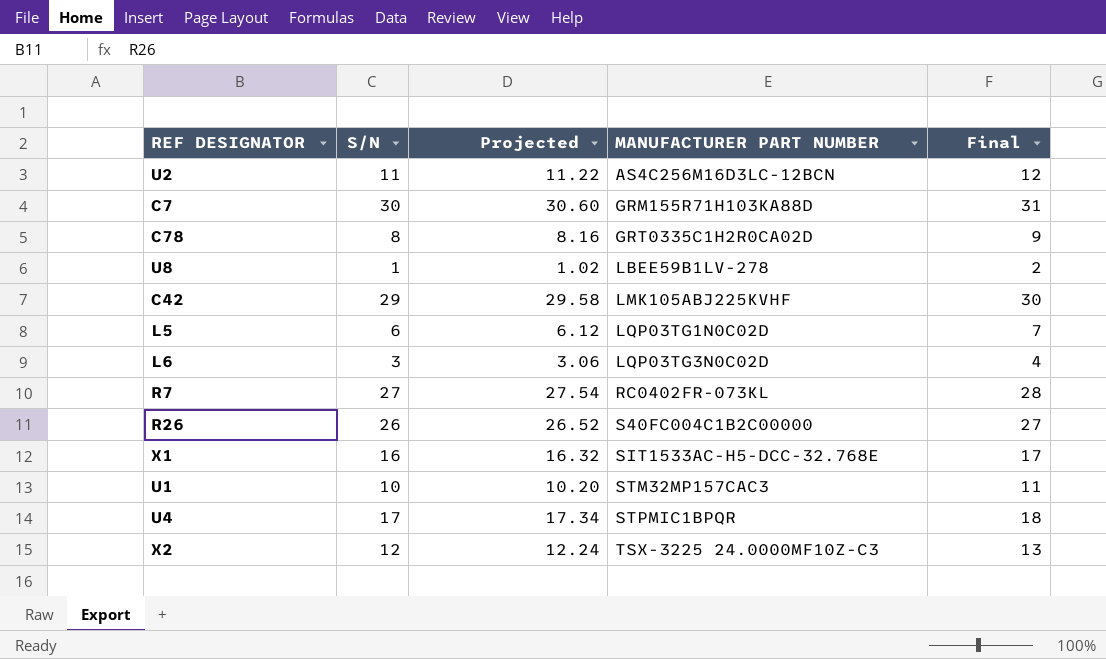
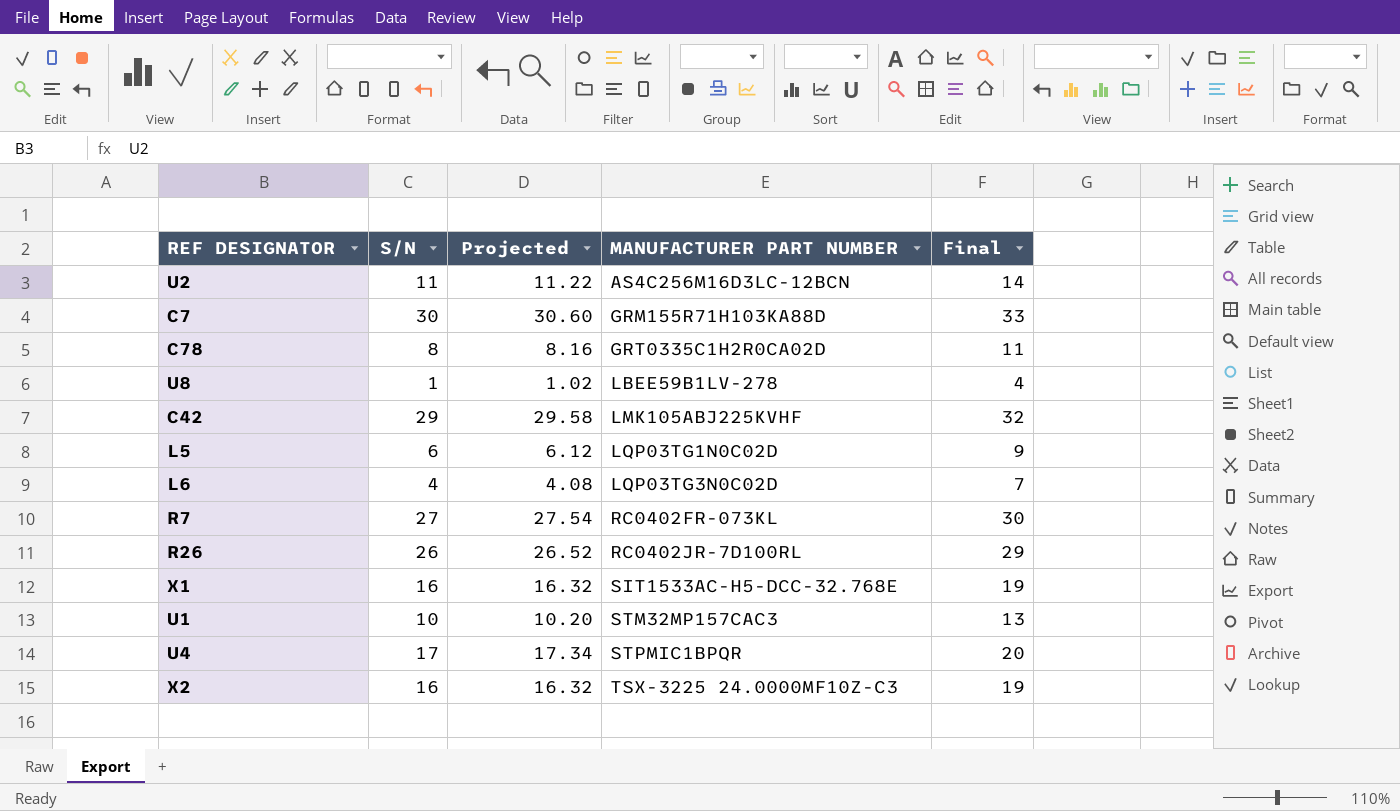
column Final | formula: [S/N] + 1 -> [S/N] + 3
L6 | S/N: 3 -> 4
L6 | Projected: 3.06 -> 4.08
R26 | MANUFACTURER PART NUMBER: S40FC004C1B2C00000 -> RC0402JR-7D100RL
X2 | S/N: 12 -> 16
X2 | Projected: 12.24 -> 16.32

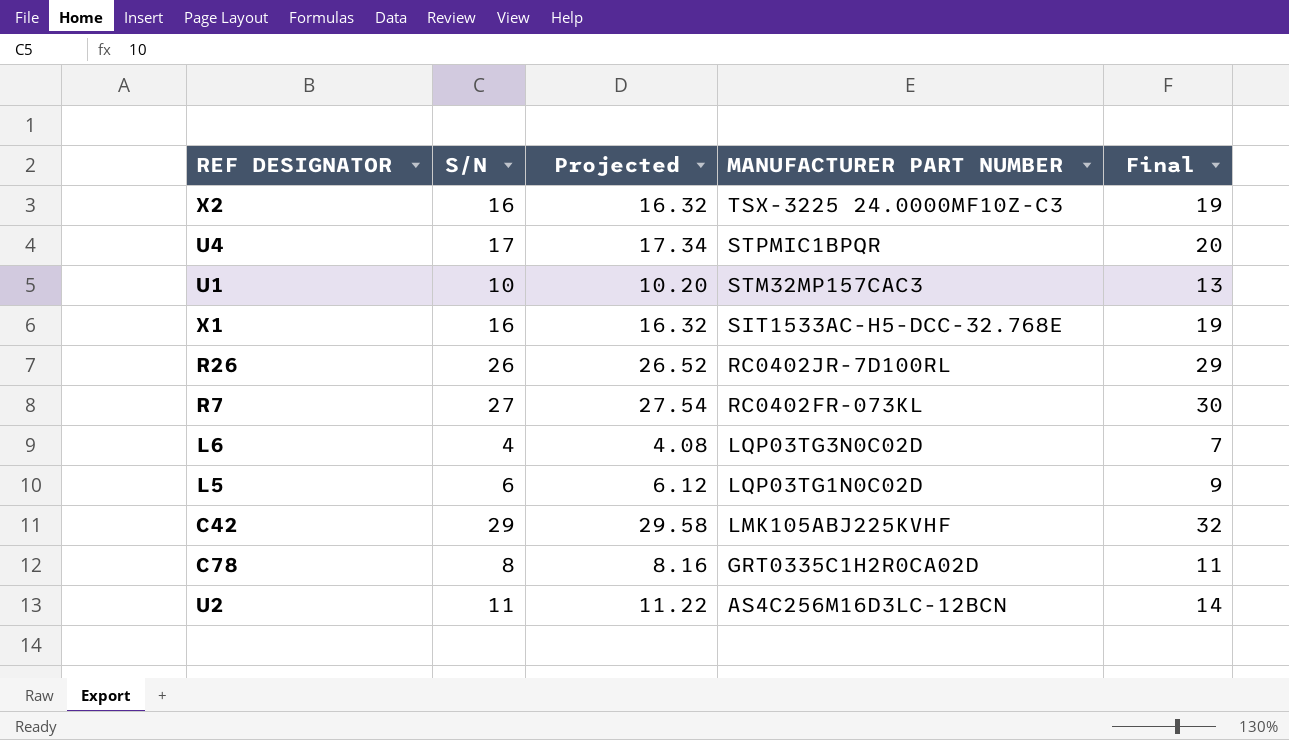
row order: MANUFACTURER PART NUMBER ascending -> MANUFACTURER PART NUMBER descending
row C7: 30 | 30.60 | GRM155R71H103KA88D | 33 -> none
row U8: 1 | 1.02 | LBEE59B1LV-278 | 4 -> none

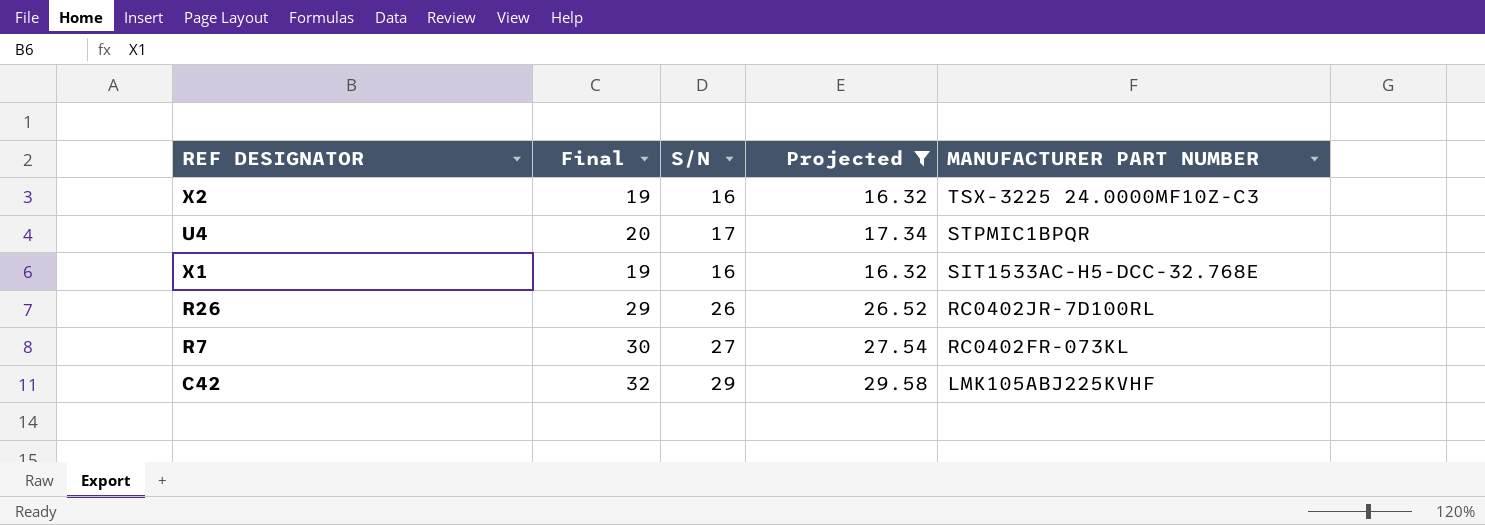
filter: none -> Projected >= 16.32
column Final | position: 5 -> 2

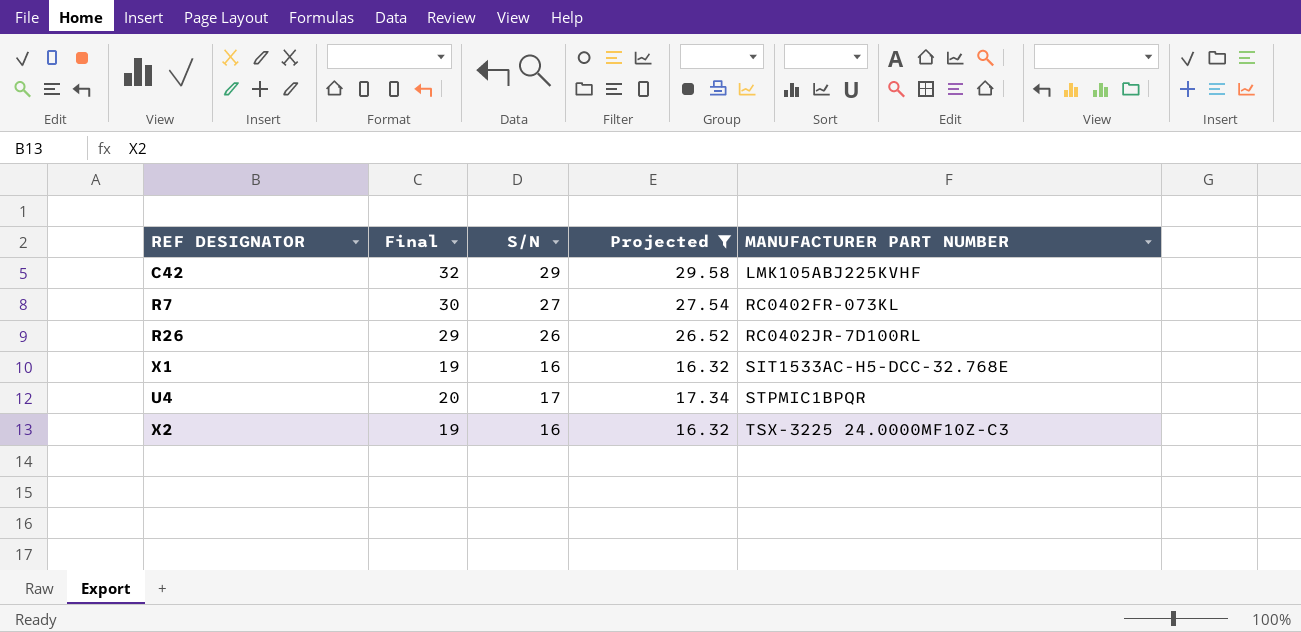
row order: MANUFACTURER PART NUMBER descending -> MANUFACTURER PART NUMBER ascending

